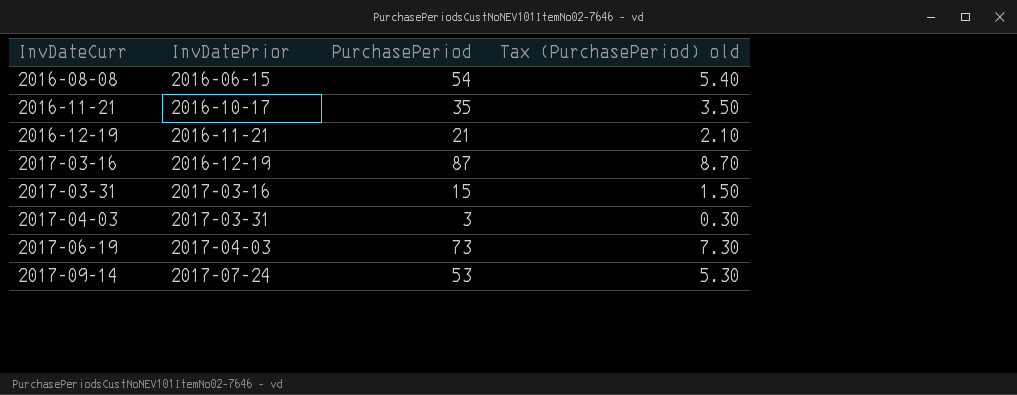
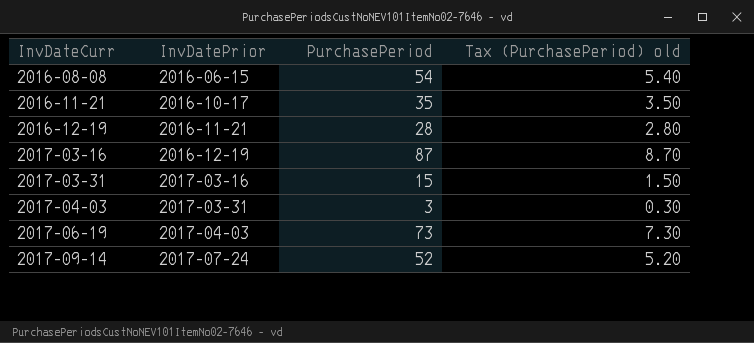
2016-12-19 | PurchasePeriod: 21 -> 28
2016-12-19 | Tax (PurchasePeriod) old: 2.10 -> 2.80
2017-09-14 | PurchasePeriod: 53 -> 52
2017-09-14 | Tax (PurchasePeriod) old: 5.30 -> 5.20

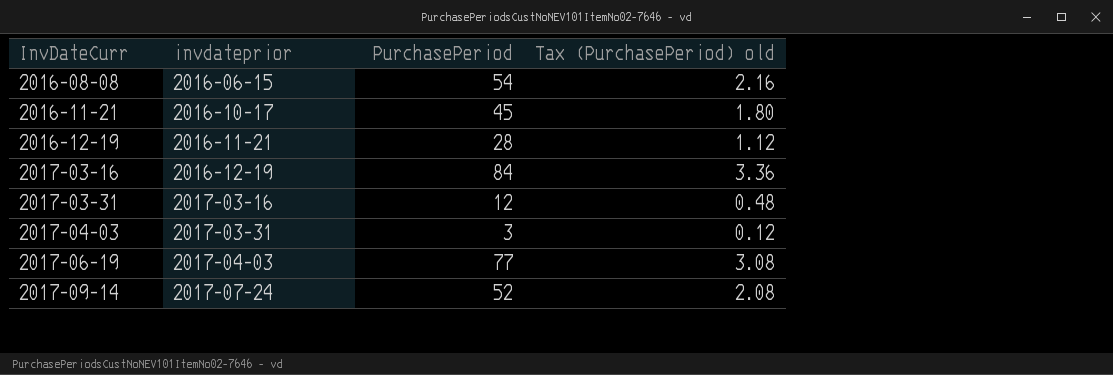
column name: InvDatePrior -> invdateprior
column Tax (PurchasePeriod) old | formula: [PurchasePeriod] * 0.1 -> [PurchasePeriod] * 0.04
2016-11-21 | PurchasePeriod: 35 -> 45
2017-03-16 | PurchasePeriod: 87 -> 84
2017-03-31 | PurchasePeriod: 15 -> 12
2017-06-19 | PurchasePeriod: 73 -> 77

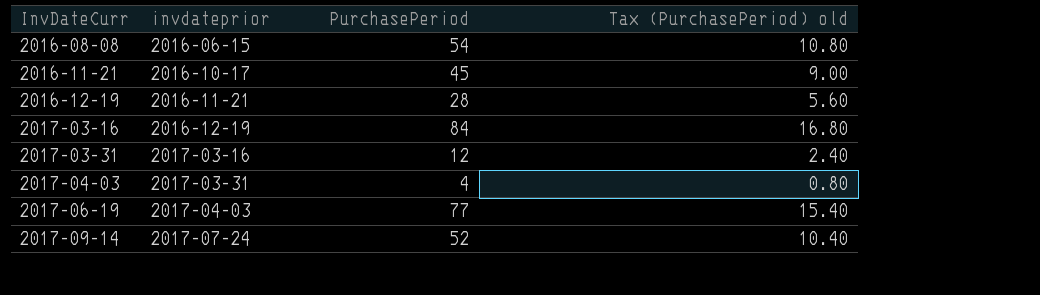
column Tax (PurchasePeriod) old | formula: [PurchasePeriod] * 0.04 -> [PurchasePeriod] * 0.2
2017-04-03 | PurchasePeriod: 3 -> 4

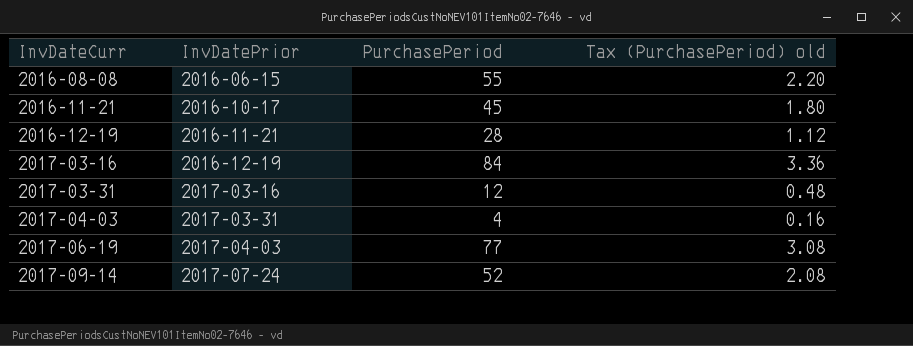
column name: invdateprior -> InvDatePrior
column Tax (PurchasePeriod) old | formula: [PurchasePeriod] * 0.2 -> [PurchasePeriod] * 0.04
2016-08-08 | PurchasePeriod: 54 -> 55

